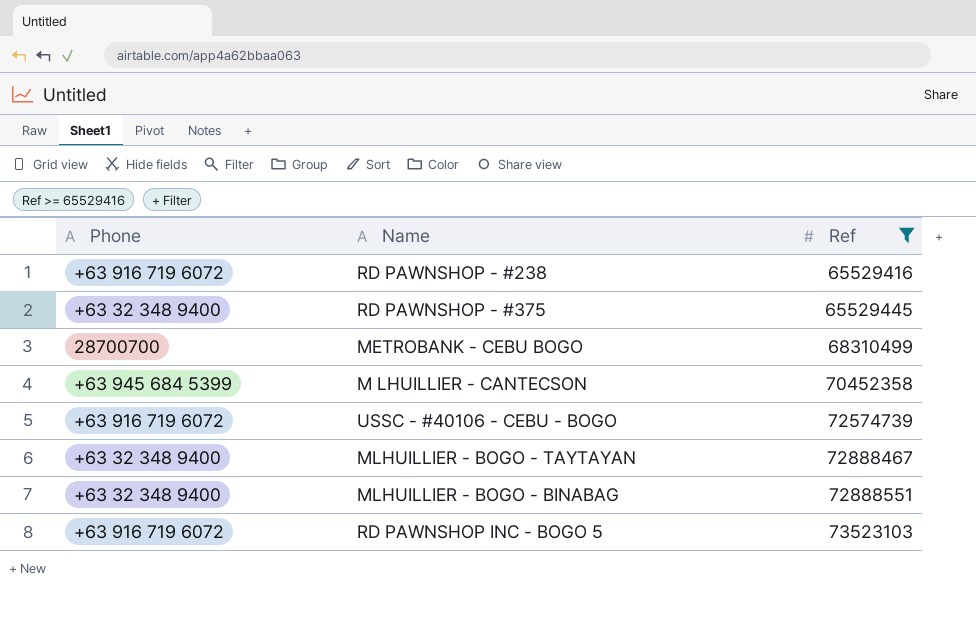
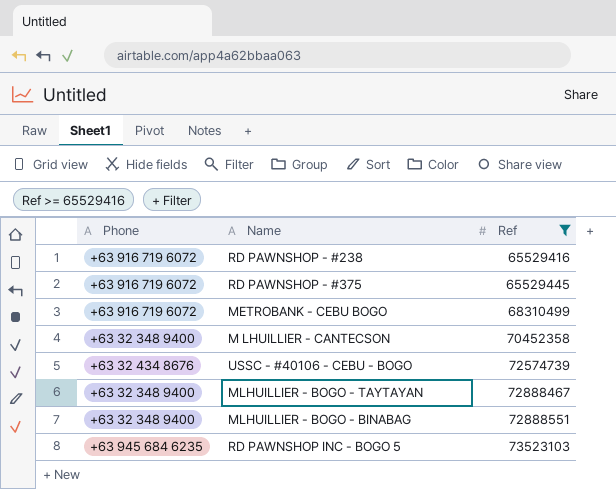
RD PAWNSHOP - #375 | Phone: +63 32 348 9400 -> +63 916 719 6072
METROBANK - CEBU BOGO | Phone: 28700700 -> +63 916 719 6072
M LHUILLIER - CANTECSON | Phone: +63 945 684 5399 -> +63 32 348 9400
USSC - #40106 - CEBU - BOGO | Phone: +63 916 719 6072 -> +63 32 434 8676
RD PAWNSHOP INC - BOGO 5 | Phone: +63 916 719 6072 -> +63 945 684 6235

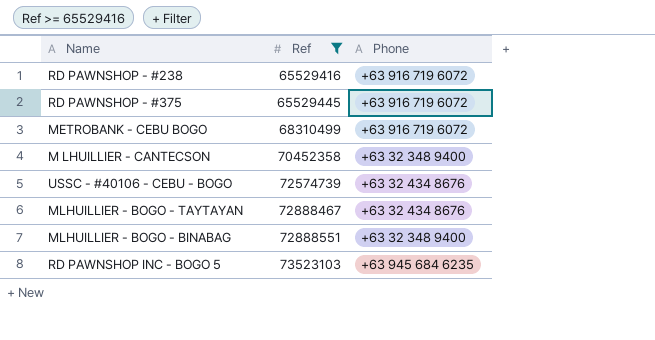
column Phone | position: 1 -> 3
MLHUILLIER - BOGO - TAYTAYAN | Phone: +63 32 348 9400 -> +63 32 434 8676

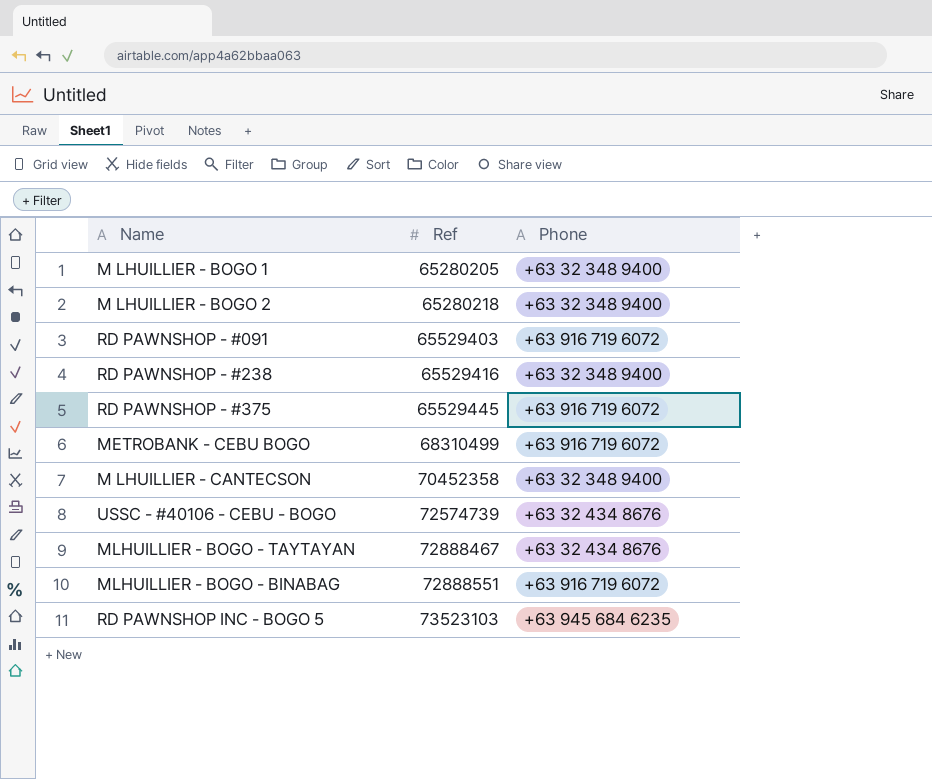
filter: Ref >= 65529416 -> none
RD PAWNSHOP - #238 | Phone: +63 916 719 6072 -> +63 32 348 9400
MLHUILLIER - BOGO - BINABAG | Phone: +63 32 348 9400 -> +63 916 719 6072

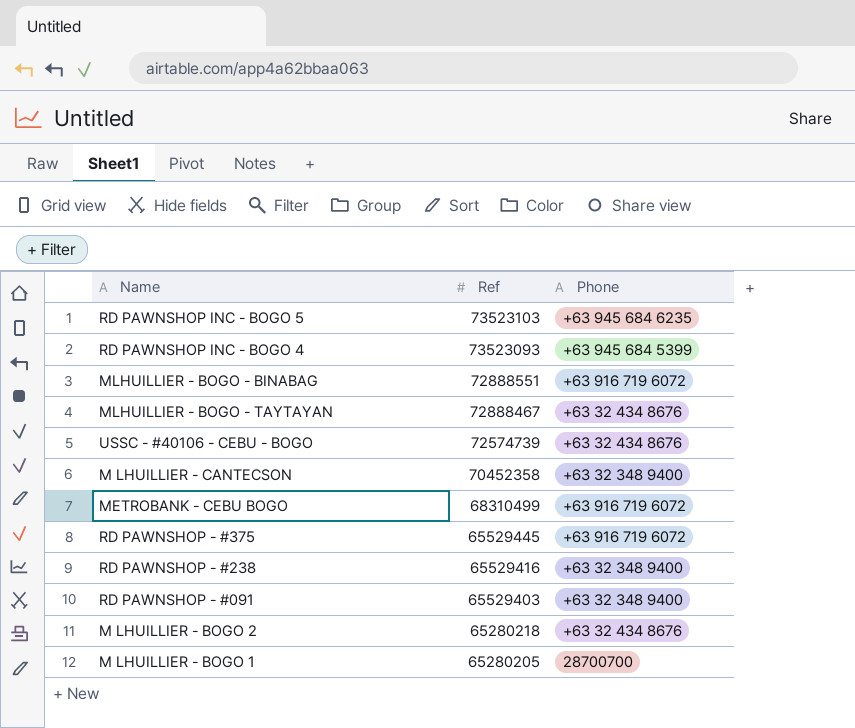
row order: Ref ascending -> Ref descending
row RD PAWNSHOP INC - BOGO 4: none -> 73523093 | +63 945 684 5399
RD PAWNSHOP - #091 | Phone: +63 916 719 6072 -> +63 32 348 9400
M LHUILLIER - BOGO 2 | Phone: +63 32 348 9400 -> +63 32 434 8676
M LHUILLIER - BOGO 1 | Phone: +63 32 348 9400 -> 28700700

